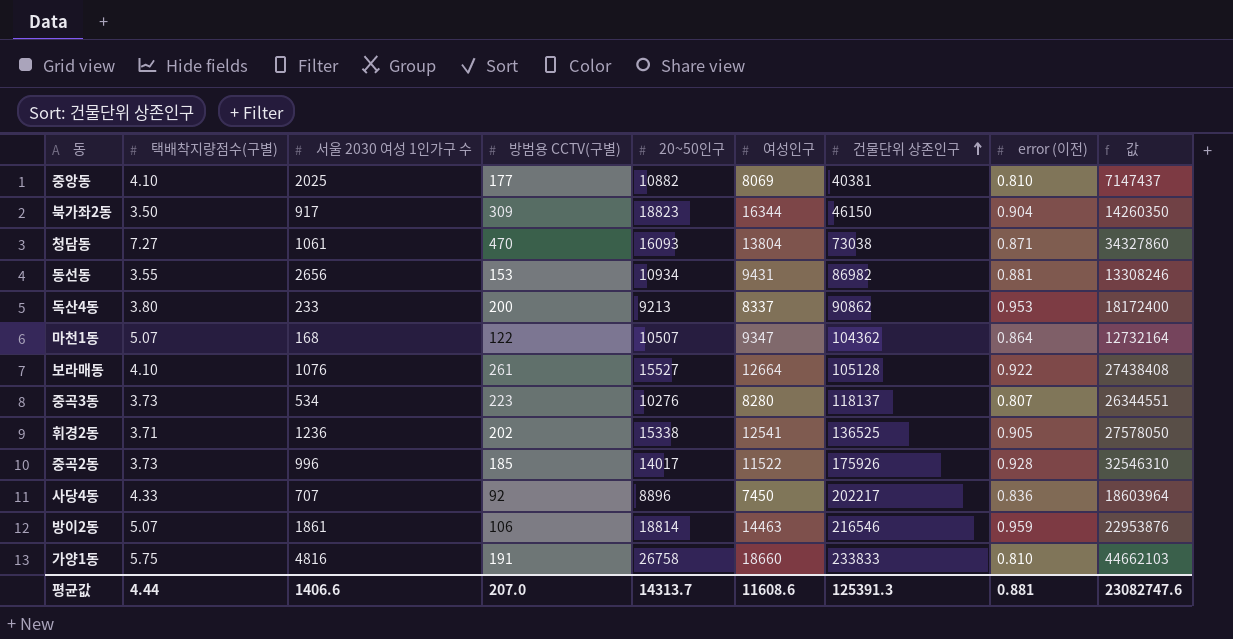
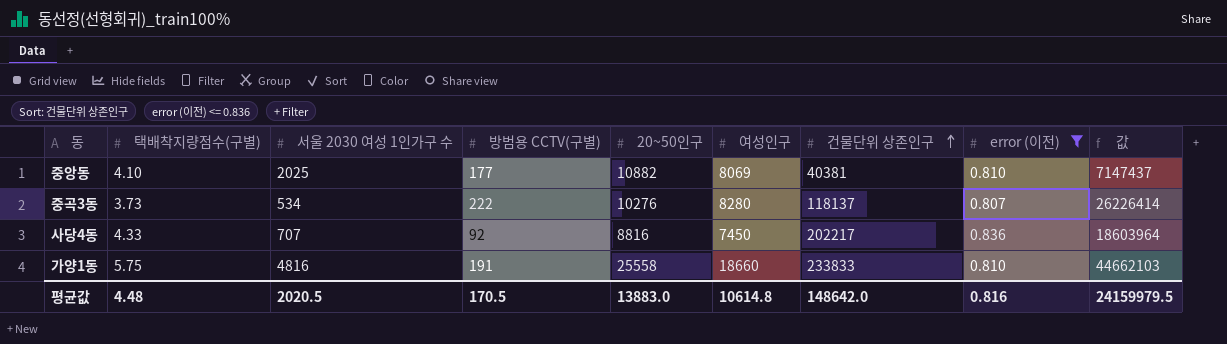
filter: none -> error (이전) <= 0.836
중곡3동 | 방범용 CCTV(구별): 223 -> 222
중곡3동 | 값: 26344551 -> 26226414
사당4동 | 20~50인구: 8896 -> 8816
가양1동 | 20~50인구: 26758 -> 25558
평균값 | 택배착지량점수(구별): 4.44 -> 4.48
평균값 | 서울 2030 여성 1인가구 수: 1406.6 -> 2020.5
평균값 | 방범용 CCTV(구별): 207.0 -> 170.5
평균값 | 20~50인구: 14313.7 -> 13883.0
평균값 | 여성인구: 11608.6 -> 10614.8
평균값 | 건물단위 상존인구: 125391.3 -> 148642.0
평균값 | error (이전): 0.881 -> 0.816
평균값 | 값: 23082747.6 -> 24159979.5

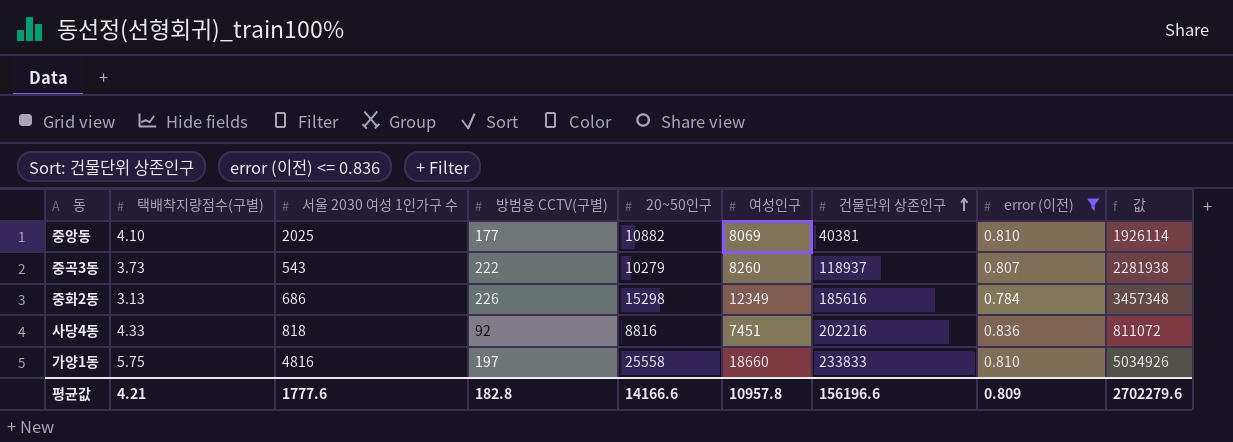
column 값 | formula: [방범용 CCTV(구별)] * [건물단위 상존인구] -> [방범용 CCTV(구별)] * [20~50인구]
중곡3동 | 서울 2030 여성 1인가구 수: 534 -> 543
중곡3동 | 20~50인구: 10276 -> 10279
중곡3동 | 여성인구: 8280 -> 8260
중곡3동 | 건물단위 상존인구: 118137 -> 118937
row 중화2동: none -> 3.13 | 686 | 226 | 15298 | 12349 | 185616 | 0.784 | 3457348
사당4동 | 서울 2030 여성 1인가구 수: 707 -> 818
사당4동 | 여성인구: 7450 -> 7451
사당4동 | 건물단위 상존인구: 202217 -> 202216
가양1동 | 방범용 CCTV(구별): 191 -> 197
평균값 | 택배착지량점수(구별): 4.48 -> 4.21
평균값 | 서울 2030 여성 1인가구 수: 2020.5 -> 1777.6
평균값 | 방범용 CCTV(구별): 170.5 -> 182.8
평균값 | 20~50인구: 13883.0 -> 14166.6
평균값 | 여성인구: 10614.8 -> 10957.8
평균값 | 건물단위 상존인구: 148642.0 -> 156196.6
평균값 | error (이전): 0.816 -> 0.809
평균값 | 값: 24159979.5 -> 2702279.6

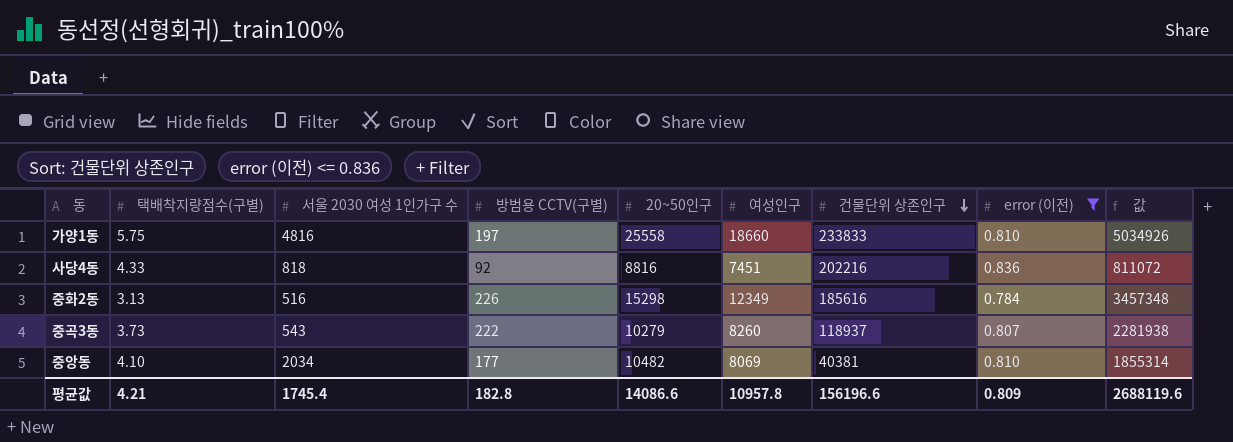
row order: 건물단위 상존인구 ascending -> 건물단위 상존인구 descending
중화2동 | 서울 2030 여성 1인가구 수: 686 -> 516
중앙동 | 서울 2030 여성 1인가구 수: 2025 -> 2034
중앙동 | 20~50인구: 10882 -> 10482
중앙동 | 값: 1926114 -> 1855314
평균값 | 서울 2030 여성 1인가구 수: 1777.6 -> 1745.4
평균값 | 20~50인구: 14166.6 -> 14086.6
평균값 | 값: 2702279.6 -> 2688119.6

